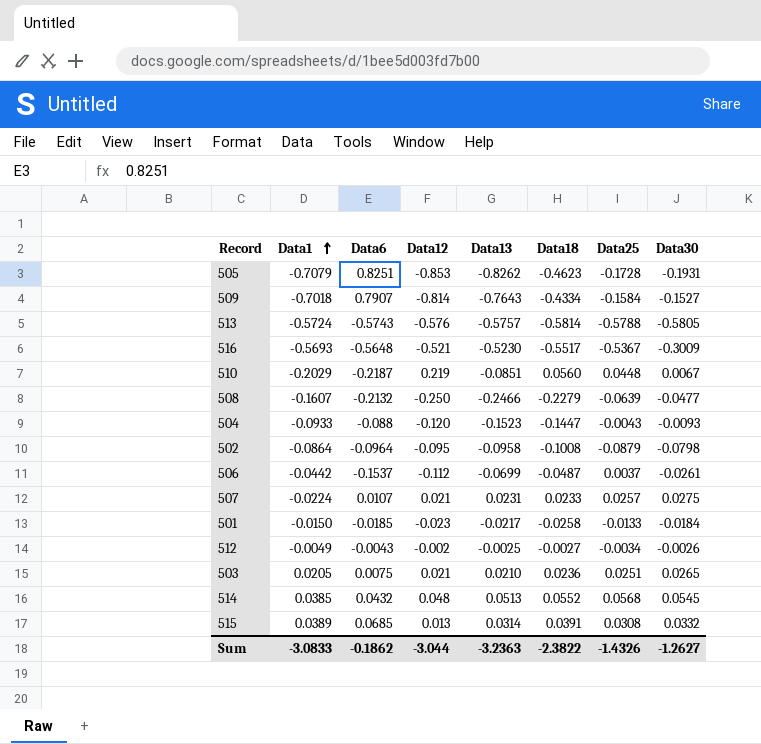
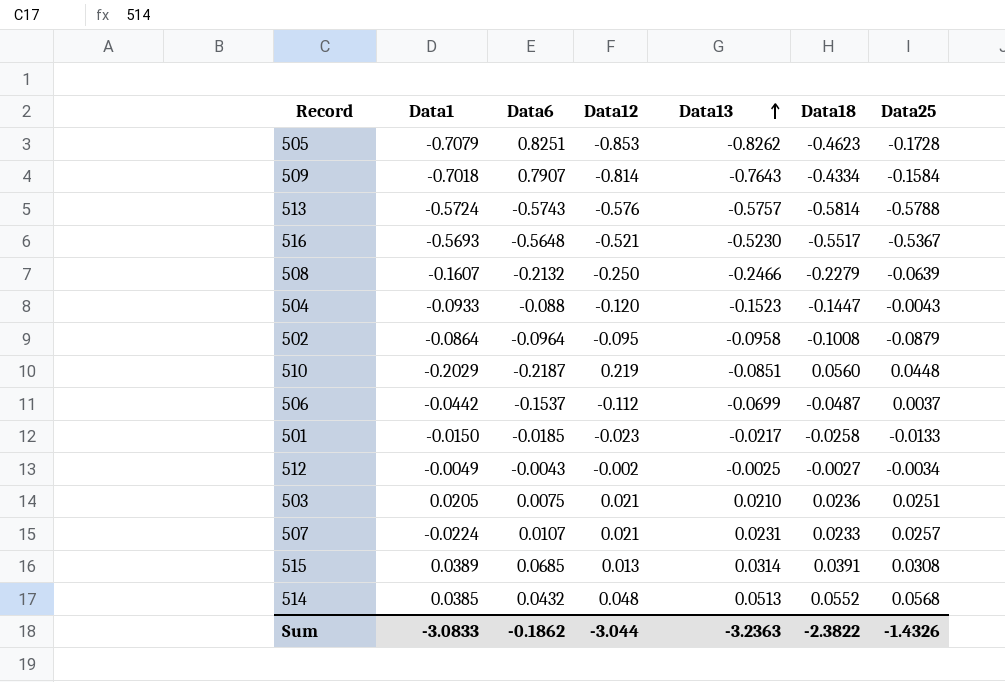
row order: Data1 ascending -> Data13 ascending
column Data30 | position: 8 -> none

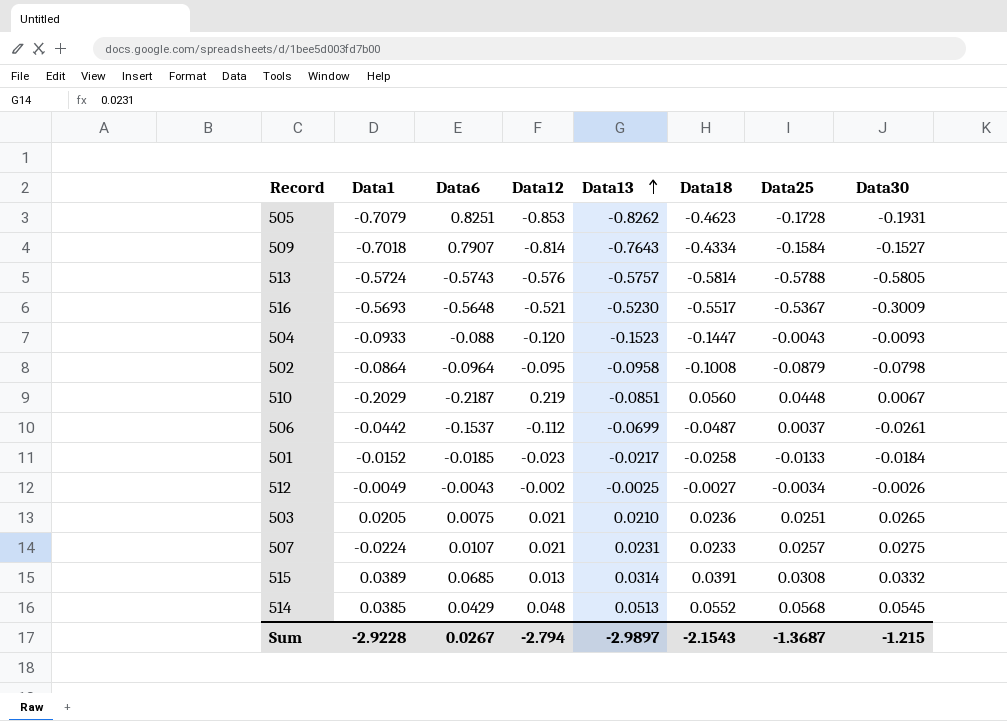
column Data30 | position: none -> 8
row 508: -0.1607 | -0.2132 | -0.250 | -0.2466 | -0.2279 | -0.0639 -> none
501 | Data1: -0.0150 -> -0.0152
514 | Data6: 0.0432 -> 0.0429
Sum | Data1: -3.0833 -> -2.9228
Sum | Data6: -0.1862 -> 0.0267
Sum | Data12: -3.044 -> -2.794
Sum | Data13: -3.2363 -> -2.9897
Sum | Data18: -2.3822 -> -2.1543
Sum | Data25: -1.4326 -> -1.3687

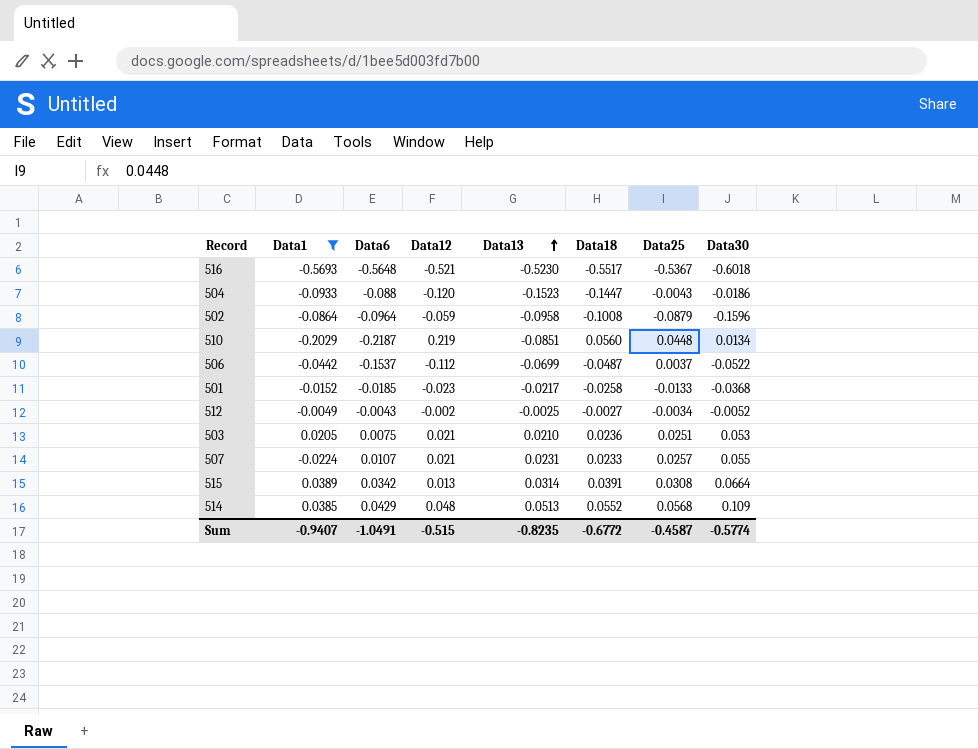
filter: none -> Data1 >= -0.5693
516 | Data30: -0.3009 -> -0.6018
504 | Data30: -0.0093 -> -0.0186
502 | Data12: -0.095 -> -0.059
502 | Data30: -0.0798 -> -0.1596
510 | Data30: 0.0067 -> 0.0134
506 | Data30: -0.0261 -> -0.0522
501 | Data30: -0.0184 -> -0.0368
512 | Data30: -0.0026 -> -0.0052
503 | Data30: 0.0265 -> 0.053
507 | Data30: 0.0275 -> 0.055
515 | Data6: 0.0685 -> 0.0342
515 | Data30: 0.0332 -> 0.0664
514 | Data30: 0.0545 -> 0.109
Sum | Data1: -2.9228 -> -0.9407
Sum | Data6: 0.0267 -> -1.0491
Sum | Data12: -2.794 -> -0.515
Sum | Data13: -2.9897 -> -0.8235
Sum | Data18: -2.1543 -> -0.6772
Sum | Data25: -1.3687 -> -0.4587
Sum | Data30: -1.215 -> -0.5774

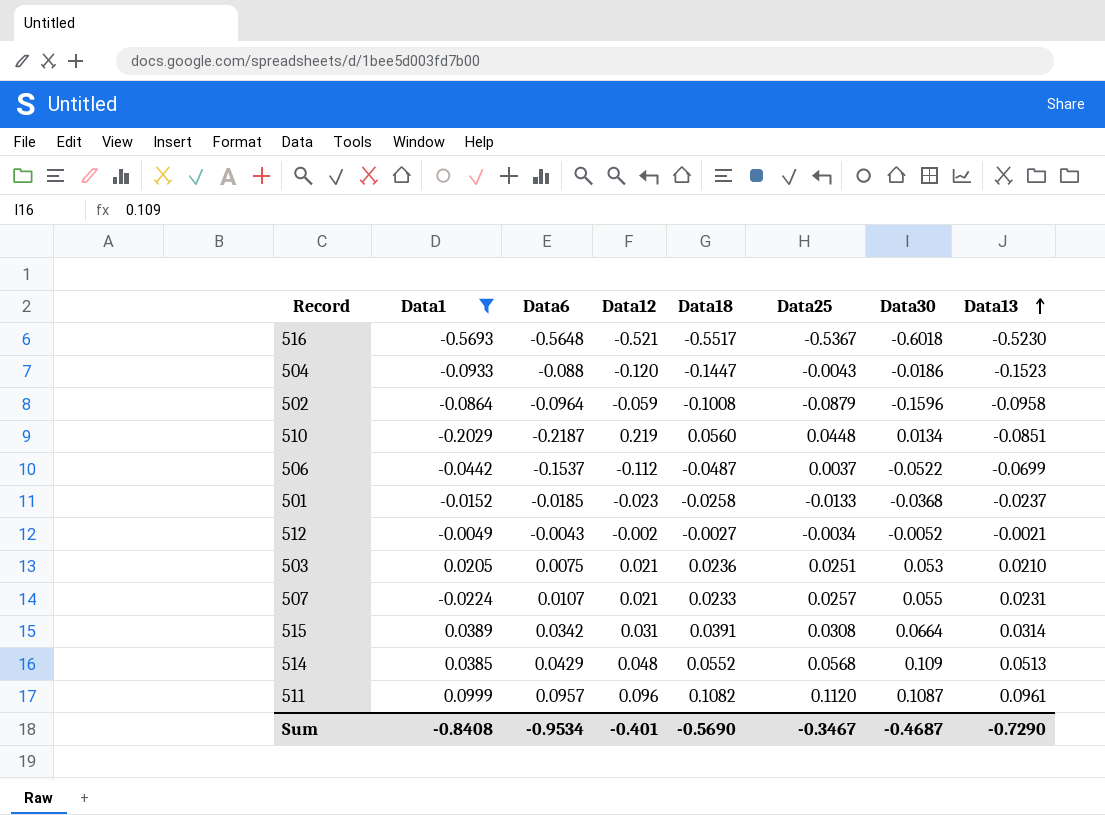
column Data13 | position: 5 -> 8
501 | Data13: -0.0217 -> -0.0237
512 | Data13: -0.0025 -> -0.0021
515 | Data12: 0.013 -> 0.031
row 511: none -> 0.0999 | 0.0957 | 0.096 | 0.1082 | 0.1120 | 0.1087 | 0.0961
Sum | Data1: -0.9407 -> -0.8408
Sum | Data6: -1.0491 -> -0.9534
Sum | Data12: -0.515 -> -0.401
Sum | Data18: -0.6772 -> -0.5690
Sum | Data25: -0.4587 -> -0.3467
Sum | Data30: -0.5774 -> -0.4687
Sum | Data13: -0.8235 -> -0.7290

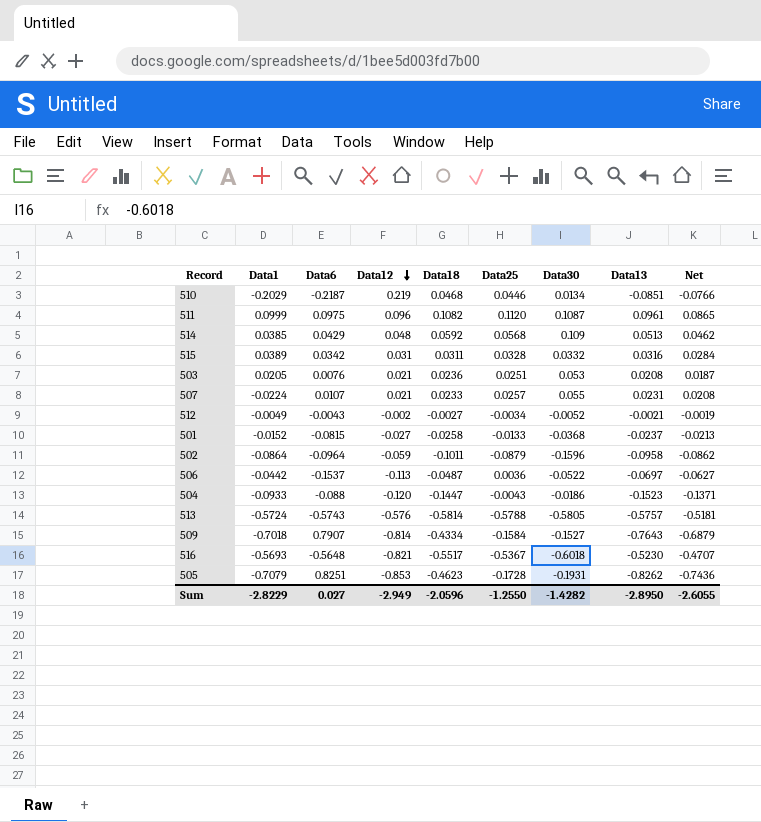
filter: Data1 >= -0.5693 -> none
row order: Data13 ascending -> Data12 descending
column Net | formula: none -> [Data13] * 0.9
510 | Data18: 0.0560 -> 0.0468
510 | Data25: 0.0448 -> 0.0446
511 | Data6: 0.0957 -> 0.0975
514 | Data18: 0.0552 -> 0.0592
515 | Data18: 0.0391 -> 0.0311
515 | Data25: 0.0308 -> 0.0328
515 | Data30: 0.0664 -> 0.0332
515 | Data13: 0.0314 -> 0.0316
503 | Data6: 0.0075 -> 0.0076
503 | Data13: 0.0210 -> 0.0208
501 | Data6: -0.0185 -> -0.0815
501 | Data12: -0.023 -> -0.027
502 | Data18: -0.1008 -> -0.1011
506 | Data12: -0.112 -> -0.113
506 | Data25: 0.0037 -> 0.0036
506 | Data13: -0.0699 -> -0.0697
516 | Data12: -0.521 -> -0.821
Sum | Data1: -0.8408 -> -2.8229
Sum | Data6: -0.9534 -> 0.027
Sum | Data12: -0.401 -> -2.949
Sum | Data18: -0.5690 -> -2.0596
Sum | Data25: -0.3467 -> -1.2550
Sum | Data30: -0.4687 -> -1.4282
Sum | Data13: -0.7290 -> -2.8950

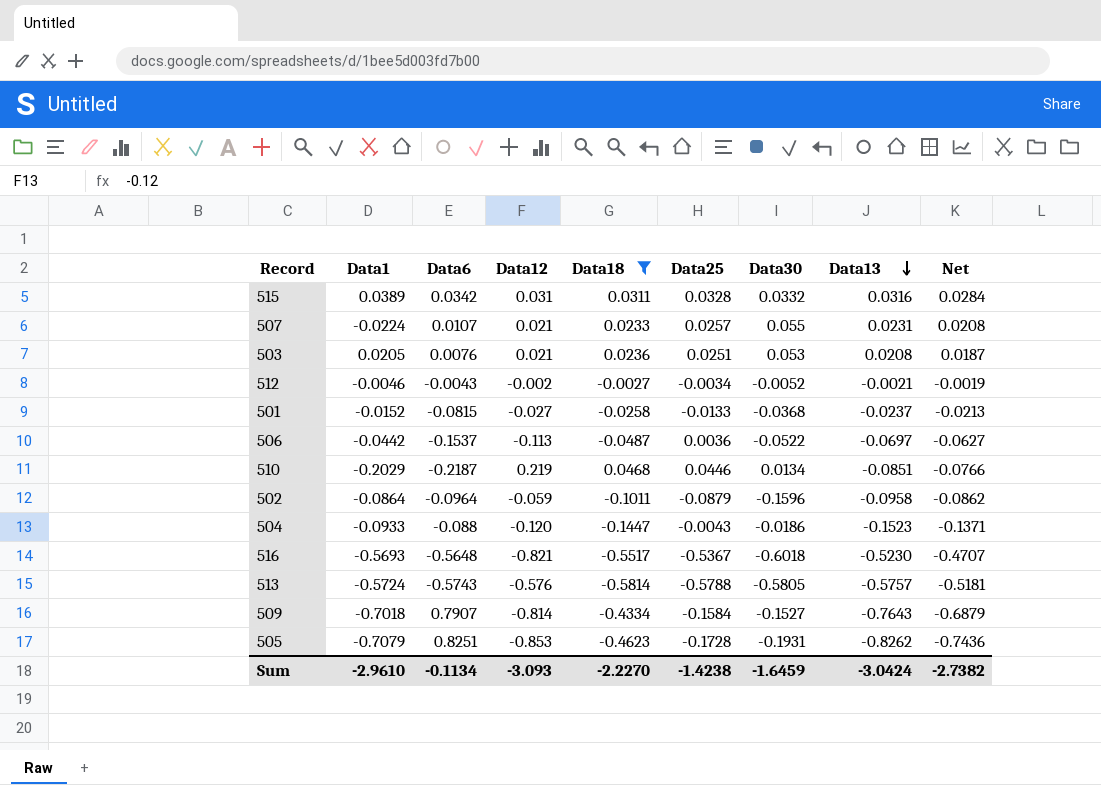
filter: none -> Data18 <= 0.0468
row order: Data12 descending -> Data13 descending
512 | Data1: -0.0049 -> -0.0046
Sum | Data1: -2.8229 -> -2.9610
Sum | Data6: 0.027 -> -0.1134
Sum | Data12: -2.949 -> -3.093
Sum | Data18: -2.0596 -> -2.2270
Sum | Data25: -1.2550 -> -1.4238
Sum | Data30: -1.4282 -> -1.6459
Sum | Data13: -2.8950 -> -3.0424
Sum | Net: -2.6055 -> -2.7382

